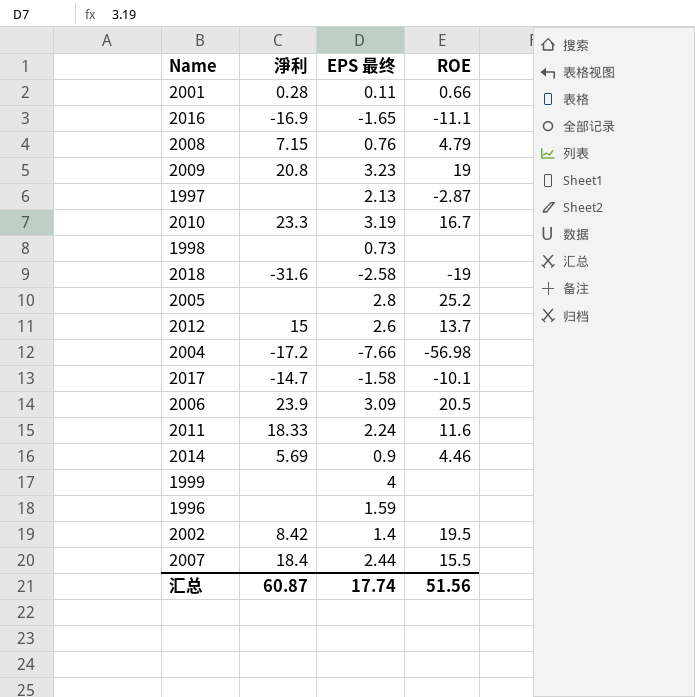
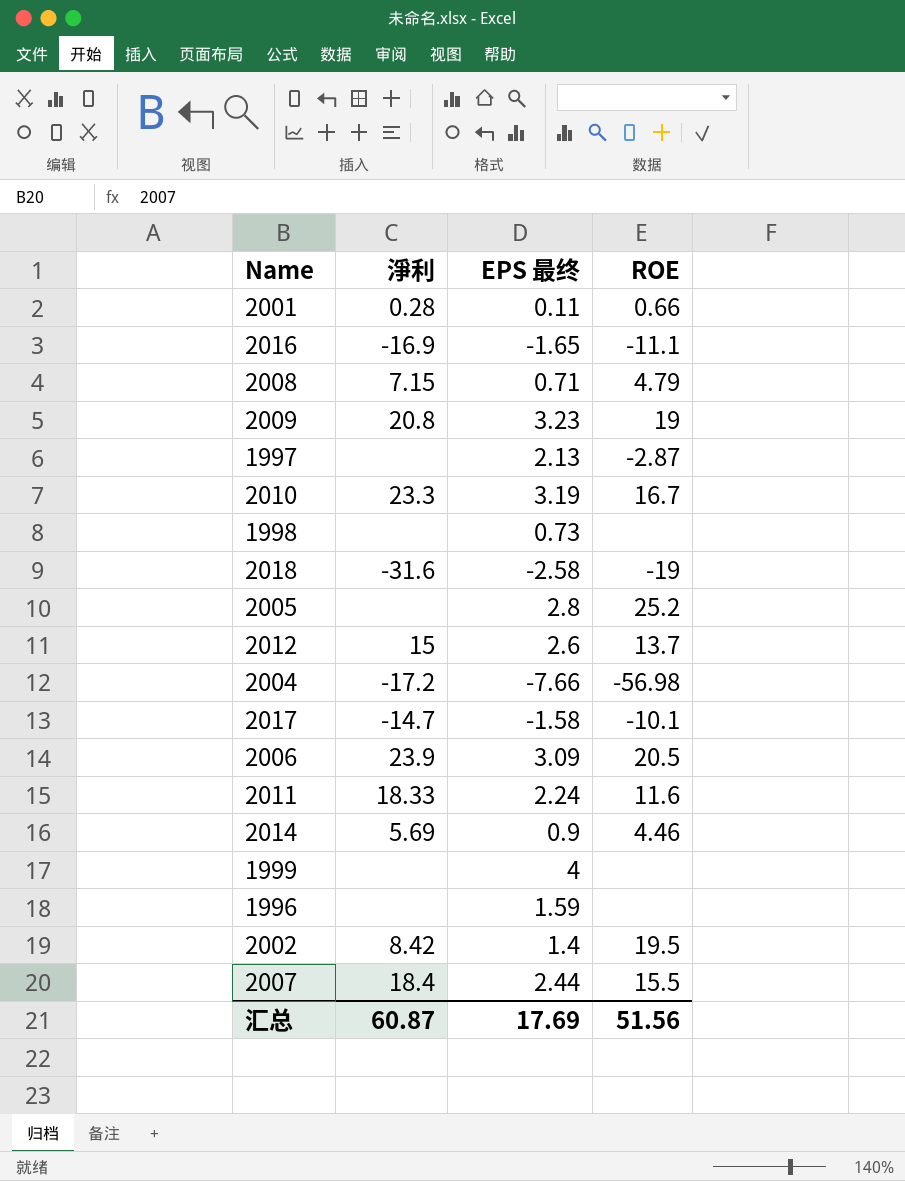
2008 | EPS 最终: 0.76 -> 0.71
汇总 | EPS 最终: 17.74 -> 17.69

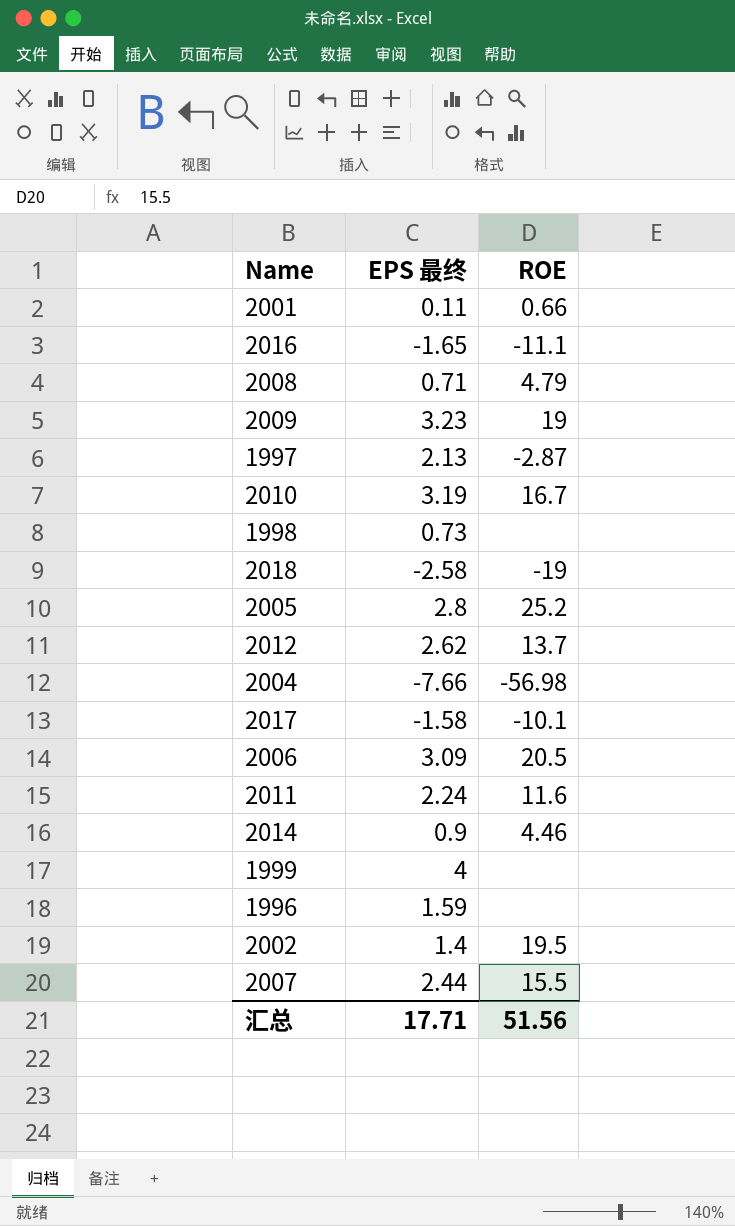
column 淨利 | position: 2 -> none
2012 | EPS 最终: 2.6 -> 2.62
汇总 | EPS 最终: 17.69 -> 17.71

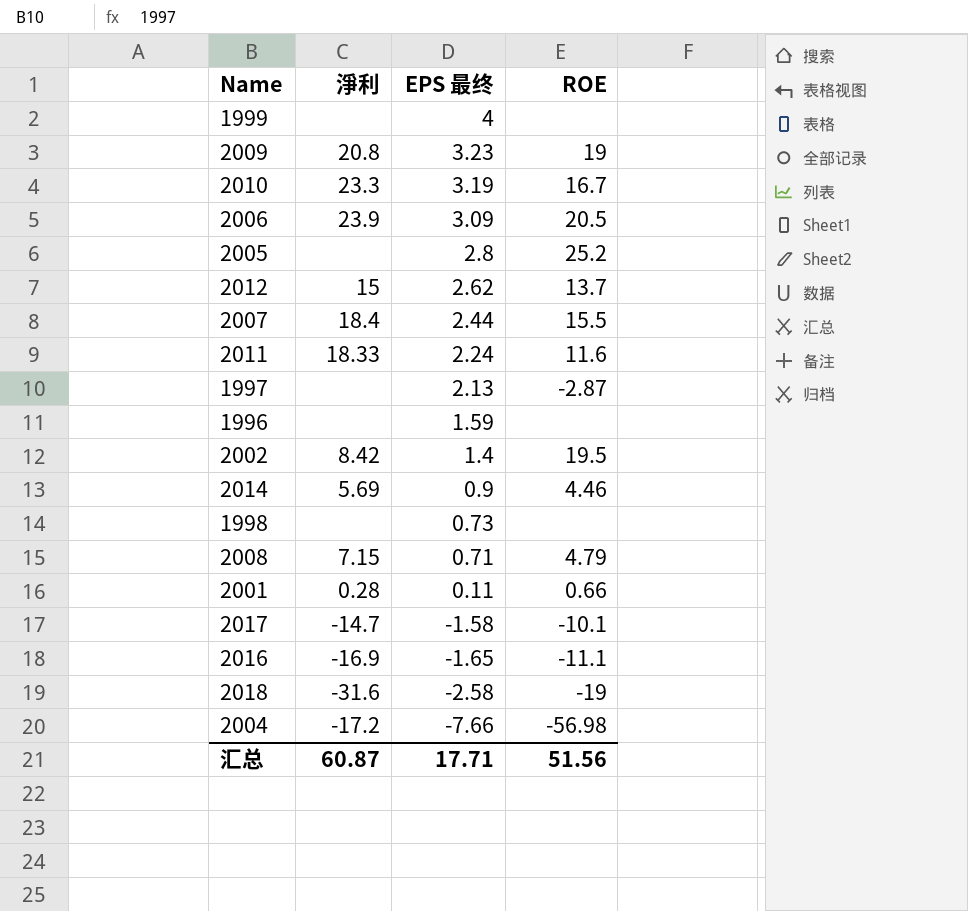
row order: none -> EPS 最终 descending
column 淨利 | position: none -> 2

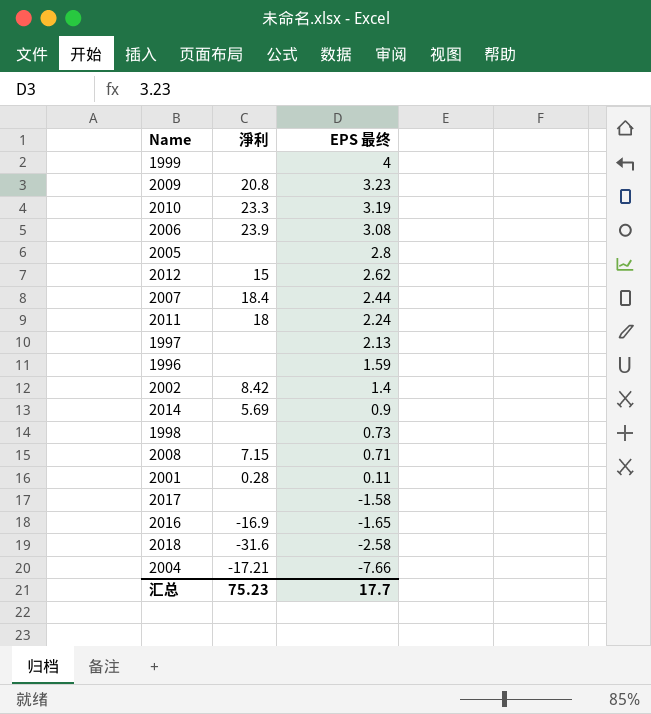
column ROE | position: 4 -> none
2006 | EPS 最终: 3.09 -> 3.08
2011 | 淨利: 18.33 -> 18
2017 | 淨利: -14.7 -> none
2004 | 淨利: -17.2 -> -17.21
汇总 | 淨利: 60.87 -> 75.23
汇总 | EPS 最终: 17.71 -> 17.7

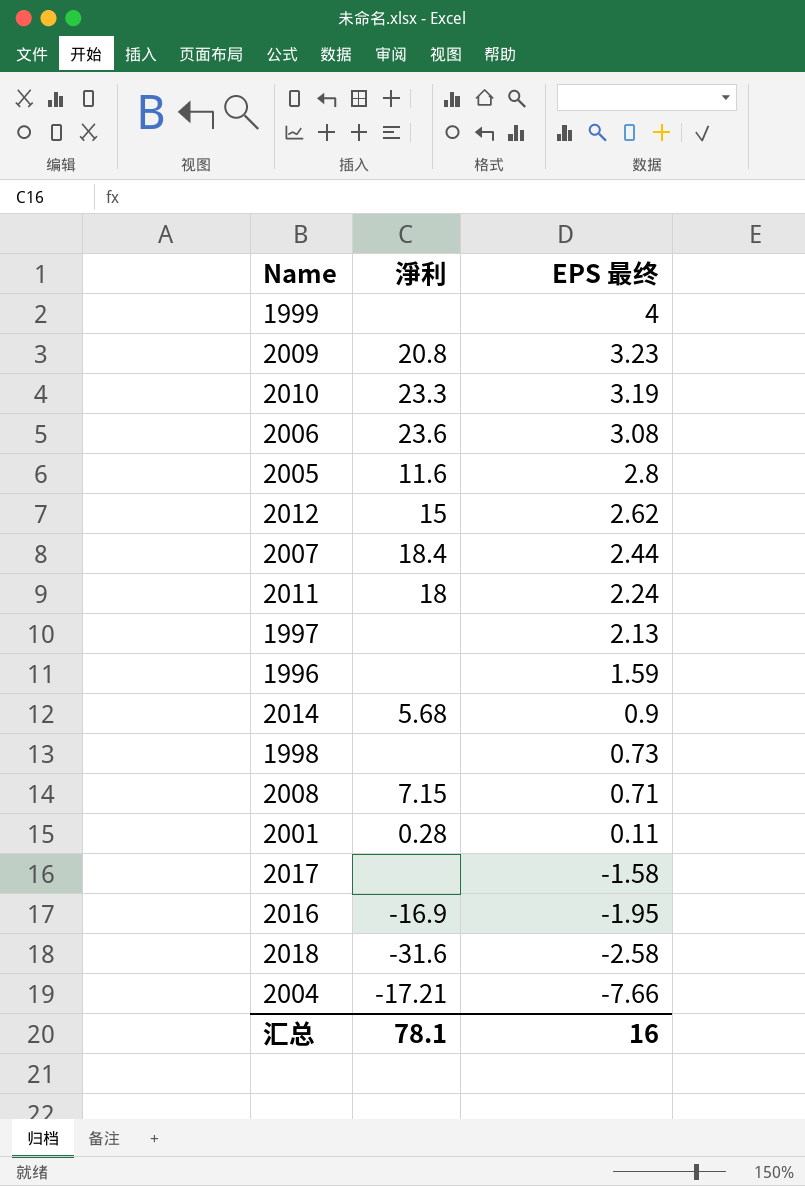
row 2002: 8.42 | 1.4 -> none
2006 | 淨利: 23.9 -> 23.6
2005 | 淨利: none -> 11.6
2014 | 淨利: 5.69 -> 5.68
2016 | EPS 最终: -1.65 -> -1.95
汇总 | 淨利: 75.23 -> 78.1
汇总 | EPS 最终: 17.7 -> 16

